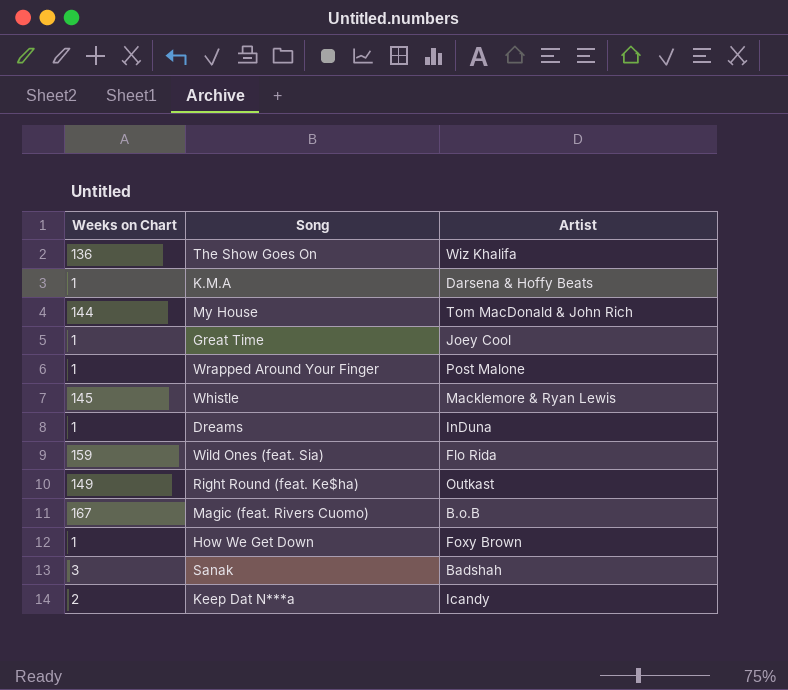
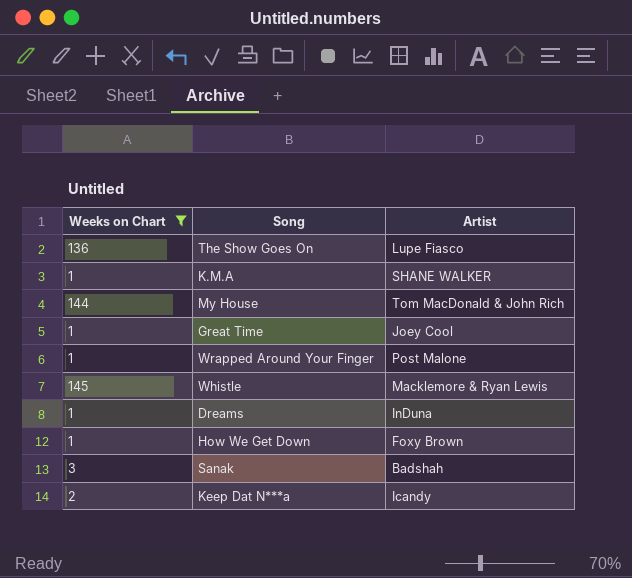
filter: none -> Weeks on Chart <= 145
The Show Goes On | Artist: Wiz Khalifa -> Lupe Fiasco
K.M.A | Artist: Darsena & Hoffy Beats -> SHANE WALKER

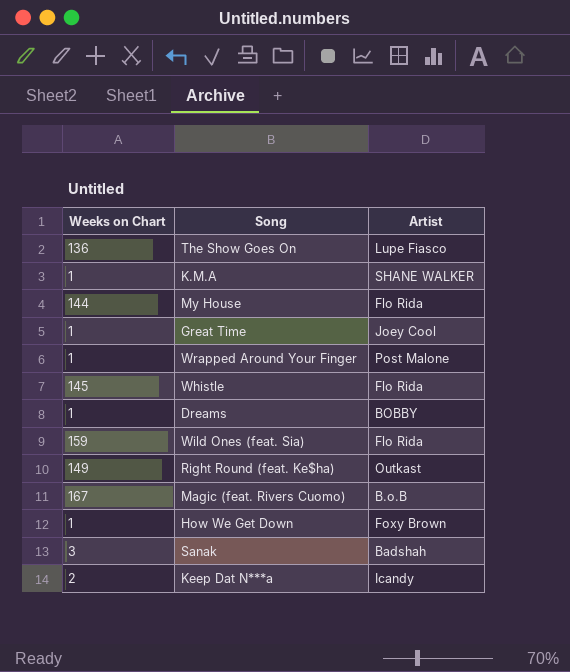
filter: Weeks on Chart <= 145 -> none
My House | Artist: Tom MacDonald & John Rich -> Flo Rida
Whistle | Artist: Macklemore & Ryan Lewis -> Flo Rida
Dreams | Artist: InDuna -> BOBBY

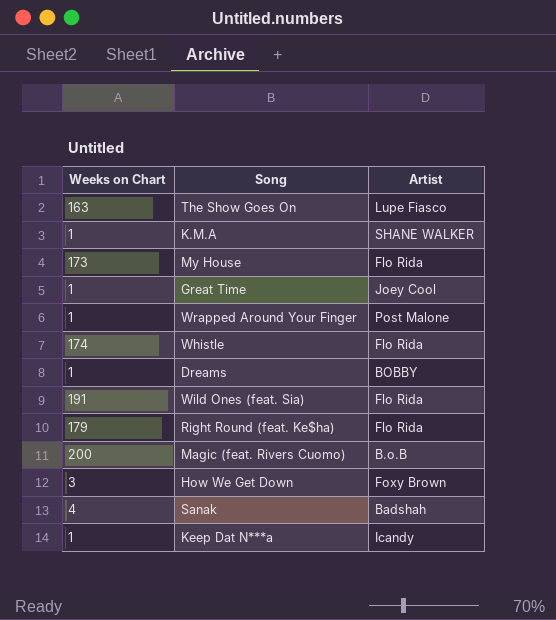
The Show Goes On | Weeks on Chart: 136 -> 163
My House | Weeks on Chart: 144 -> 173
Whistle | Weeks on Chart: 145 -> 174
Wild Ones (feat. Sia) | Weeks on Chart: 159 -> 191
Right Round (feat. Ke$ha) | Weeks on Chart: 149 -> 179
Right Round (feat. Ke$ha) | Artist: Outkast -> Flo Rida
Magic (feat. Rivers Cuomo) | Weeks on Chart: 167 -> 200
How We Get Down | Weeks on Chart: 1 -> 3
Sanak | Weeks on Chart: 3 -> 4
Keep Dat N***a | Weeks on Chart: 2 -> 1

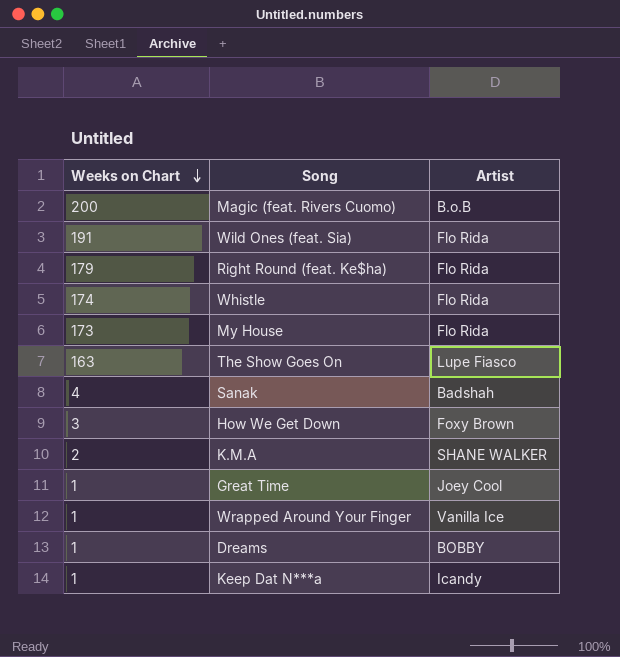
row order: none -> Weeks on Chart descending
K.M.A | Weeks on Chart: 1 -> 2
Wrapped Around Your Finger | Artist: Post Malone -> Vanilla Ice

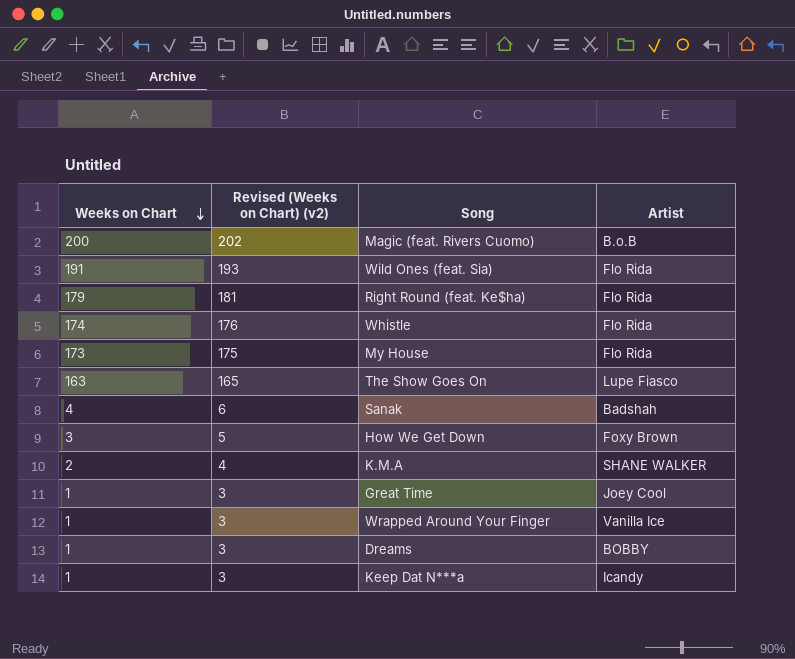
column Revised (Weeks on Chart) (v2) | formula: none -> [Weeks on Chart] + 2

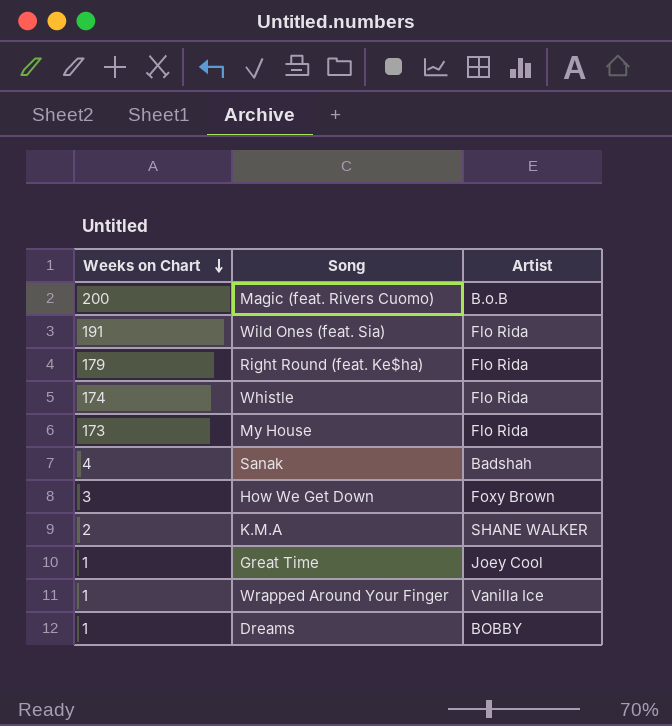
column Revised (Weeks on Chart) (v2) | formula: [Weeks on Chart] + 2 -> none
row The Show Goes On: 163 | 165 | Lupe Fiasco -> none
row Keep Dat N***a: 1 | 3 | Icandy -> none

